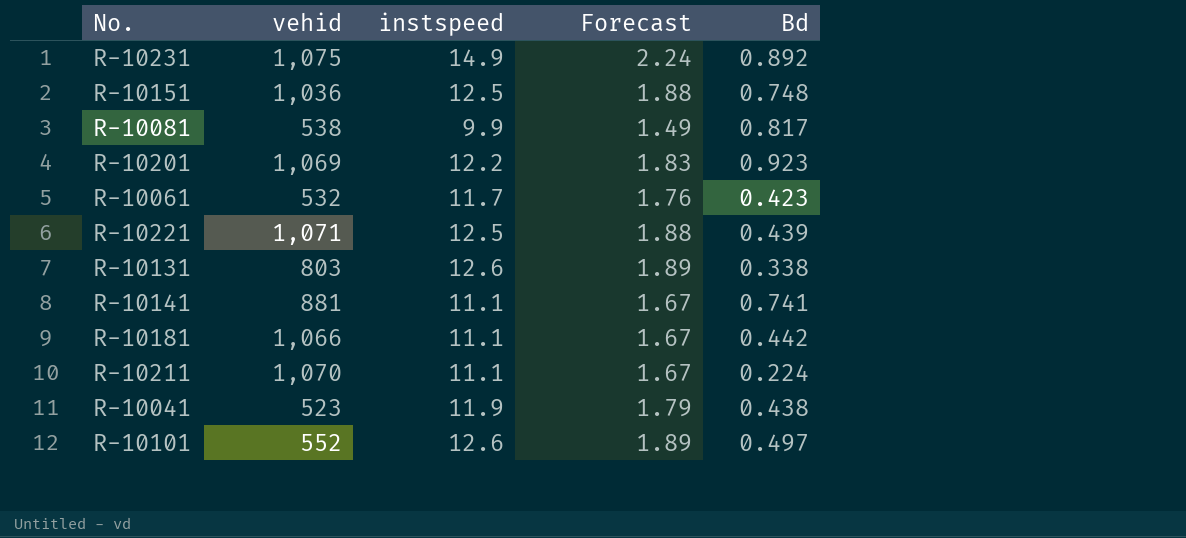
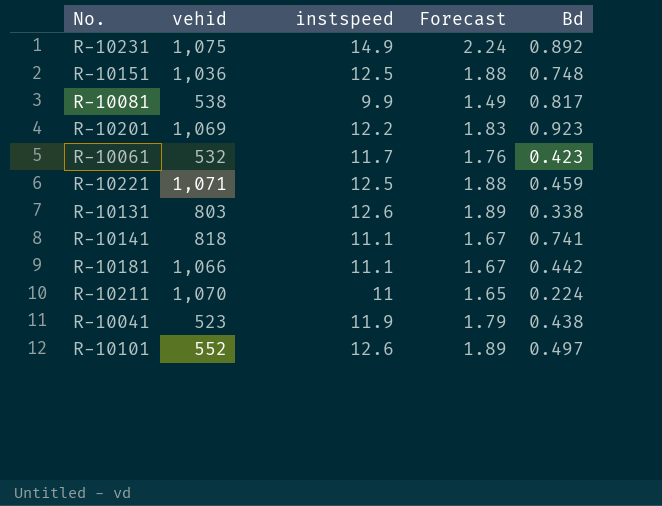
R-10221 | Bd: 0.439 -> 0.459
R-10141 | vehid: 881 -> 818
R-10211 | instspeed: 11.1 -> 11
R-10211 | Forecast: 1.67 -> 1.65

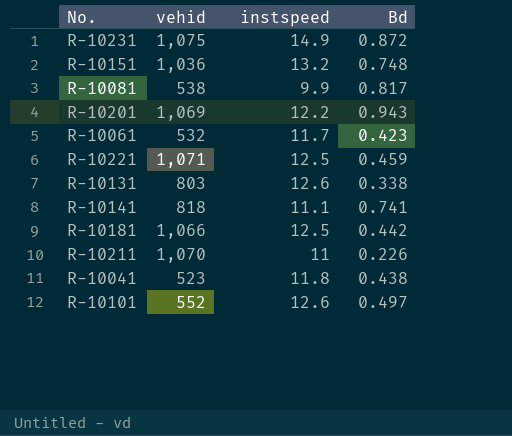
column Forecast | formula: [instspeed] * 0.15 -> none
R-10231 | Bd: 0.892 -> 0.872
R-10151 | instspeed: 12.5 -> 13.2
R-10201 | Bd: 0.923 -> 0.943
R-10181 | instspeed: 11.1 -> 12.5
R-10211 | Bd: 0.224 -> 0.226
R-10041 | instspeed: 11.9 -> 11.8

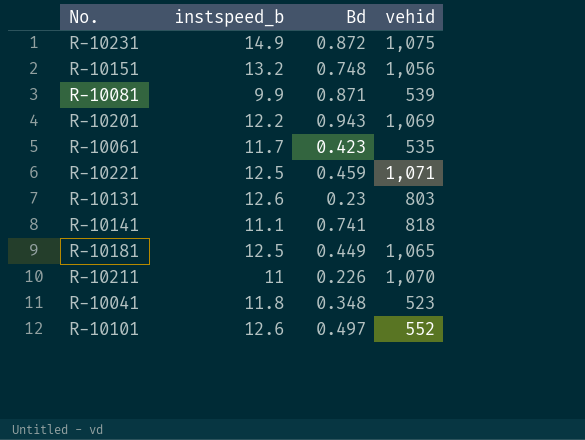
column name: instspeed -> instspeed_b
column vehid | position: 2 -> 4
R-10151 | vehid: 1,036 -> 1,056
R-10081 | Bd: 0.817 -> 0.871
R-10081 | vehid: 538 -> 539
R-10061 | vehid: 532 -> 535
R-10131 | Bd: 0.338 -> 0.23
R-10181 | Bd: 0.442 -> 0.449
R-10181 | vehid: 1,066 -> 1,065
R-10041 | Bd: 0.438 -> 0.348

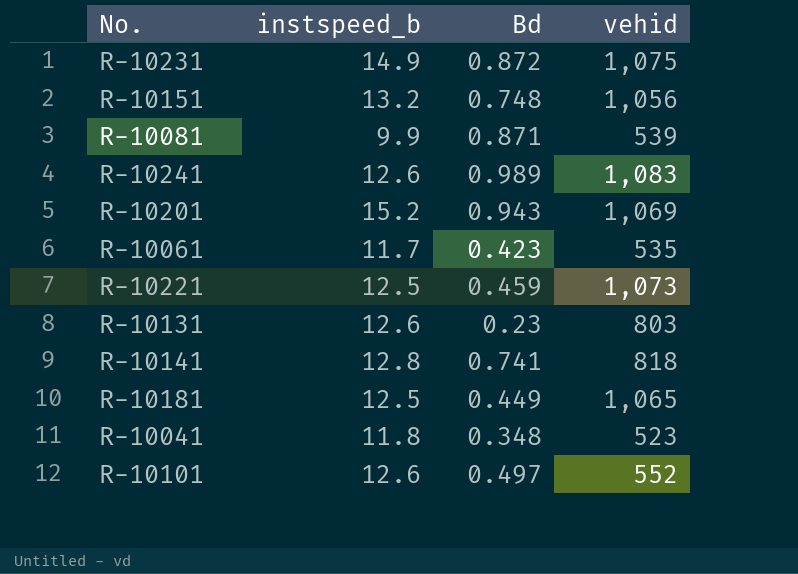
row R-10211: 11 | 0.226 | 1,070 -> none
row R-10241: none -> 12.6 | 0.989 | 1,083
R-10201 | instspeed_b: 12.2 -> 15.2
R-10221 | vehid: 1,071 -> 1,073
R-10141 | instspeed_b: 11.1 -> 12.8

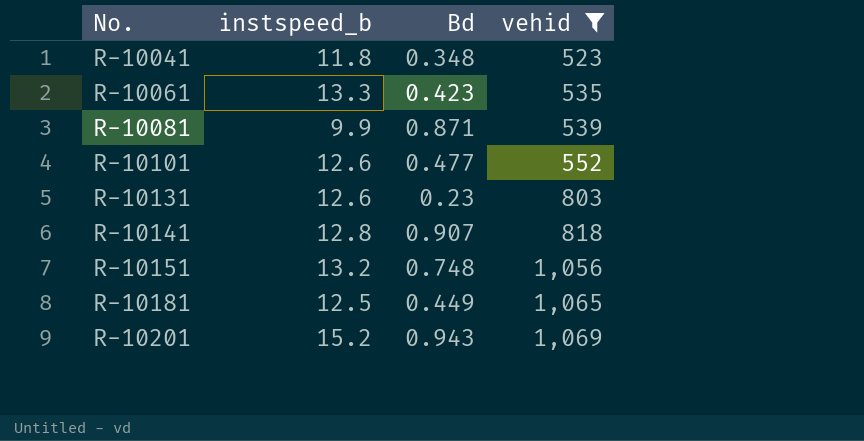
filter: none -> vehid <= 1,069
row order: none -> No. ascending
R-10061 | instspeed_b: 11.7 -> 13.3
R-10101 | Bd: 0.497 -> 0.477
R-10141 | Bd: 0.741 -> 0.907

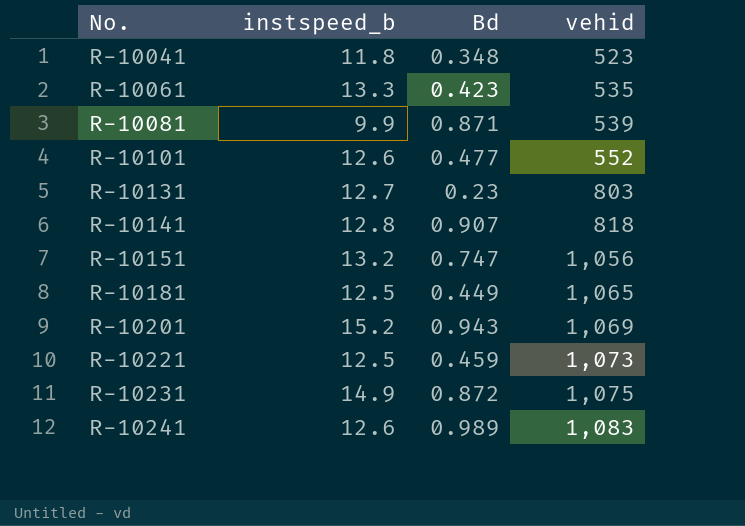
filter: vehid <= 1,069 -> none
R-10131 | instspeed_b: 12.6 -> 12.7
R-10151 | Bd: 0.748 -> 0.747

